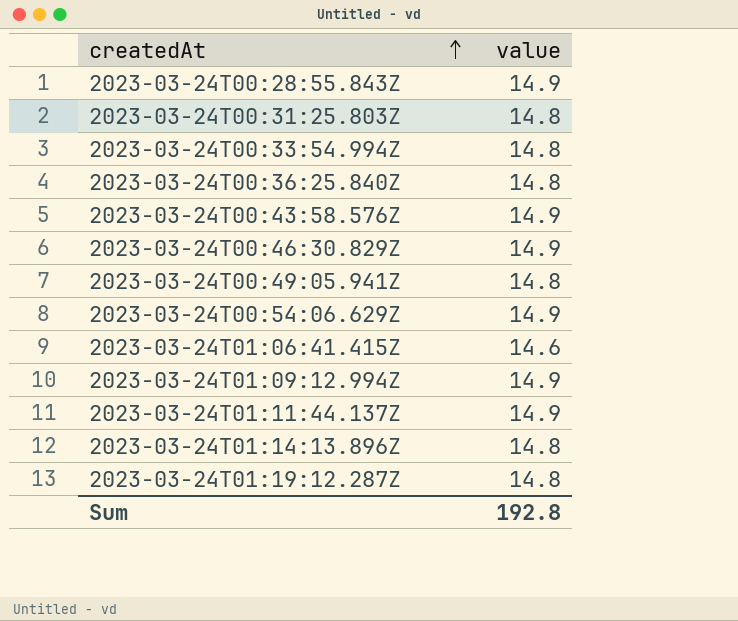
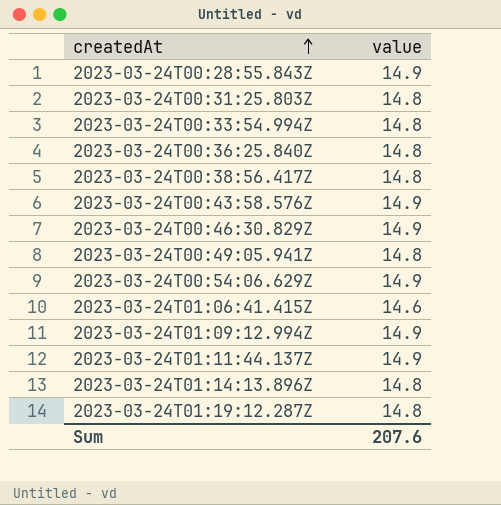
row 2023-03-24T00:38:56.417Z: none -> 14.8
Sum | value: 192.8 -> 207.6

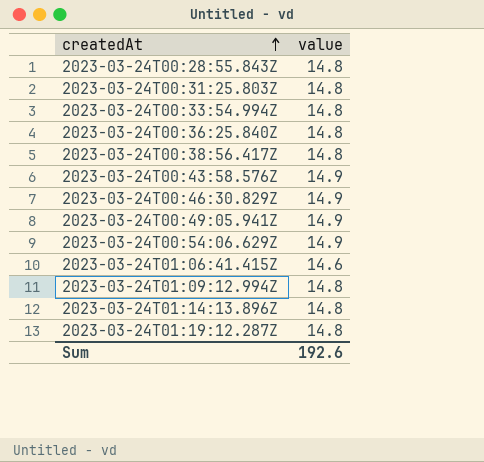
row 2023-03-24T01:11:44.137Z: 14.9 -> none
2023-03-24T00:28:55.843Z | value: 14.9 -> 14.8
2023-03-24T00:49:05.941Z | value: 14.8 -> 14.9
2023-03-24T01:09:12.994Z | value: 14.9 -> 14.8
Sum | value: 207.6 -> 192.6

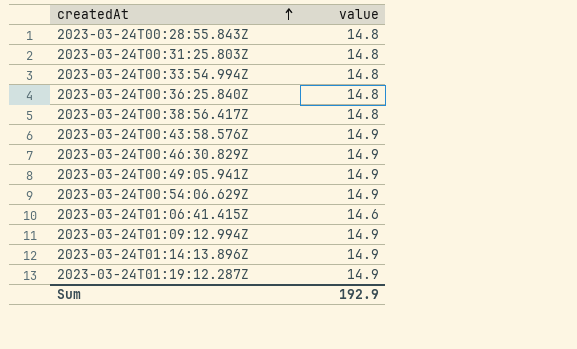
2023-03-24T01:09:12.994Z | value: 14.8 -> 14.9
2023-03-24T01:14:13.896Z | value: 14.8 -> 14.9
2023-03-24T01:19:12.287Z | value: 14.8 -> 14.9
Sum | value: 192.6 -> 192.9

